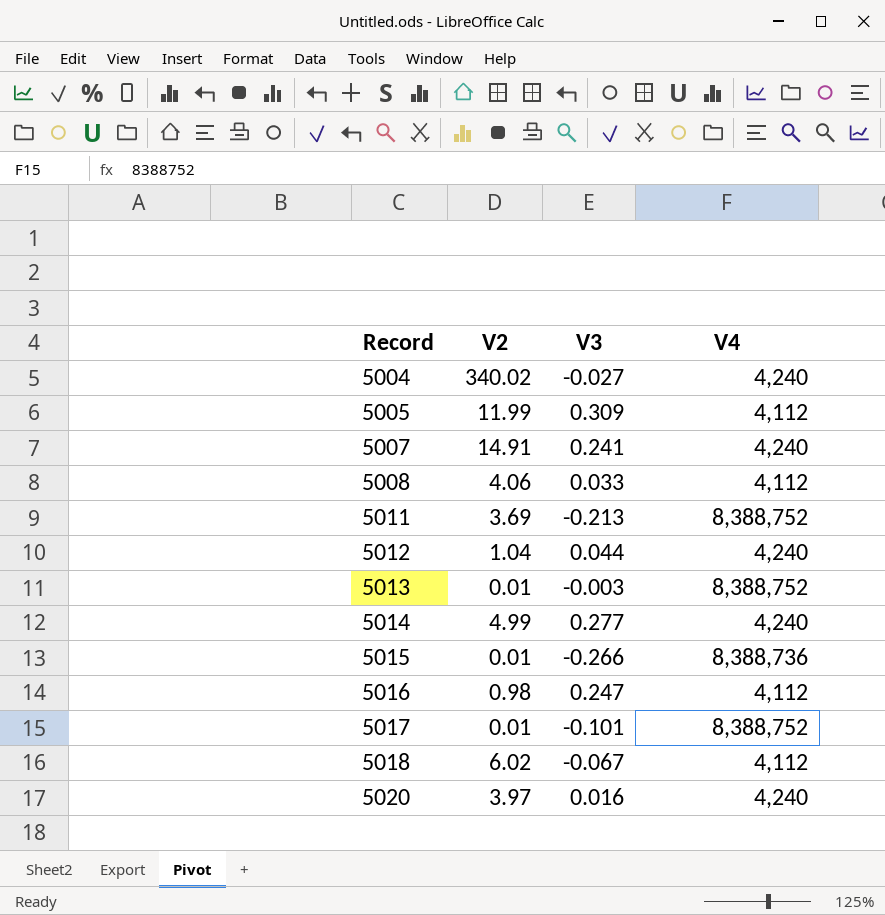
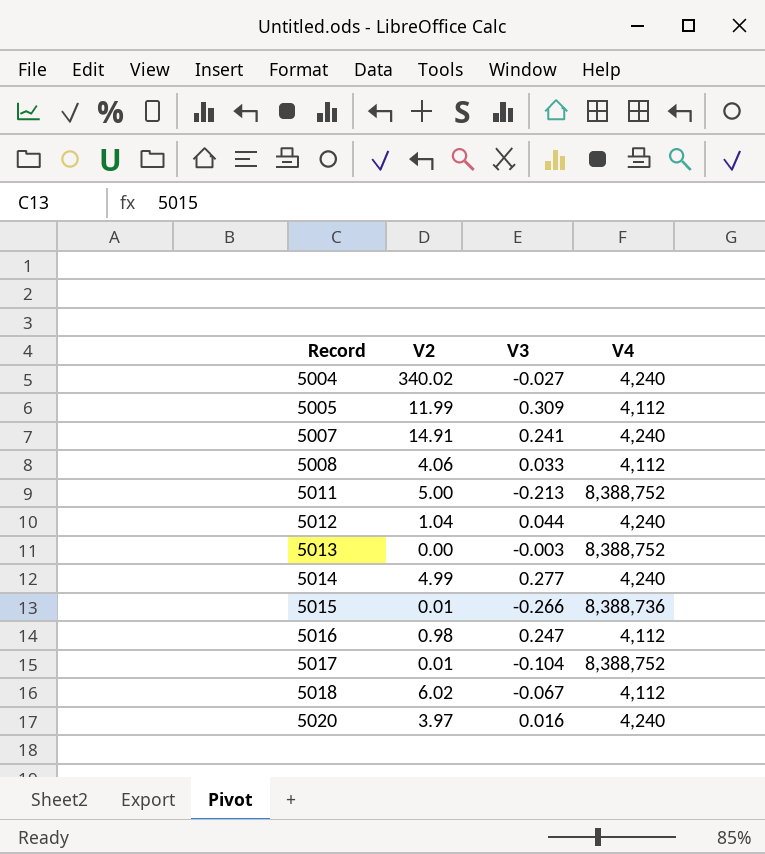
5011 | V2: 3.69 -> 5.00
5013 | V2: 0.01 -> 0.00
5017 | V3: -0.101 -> -0.104

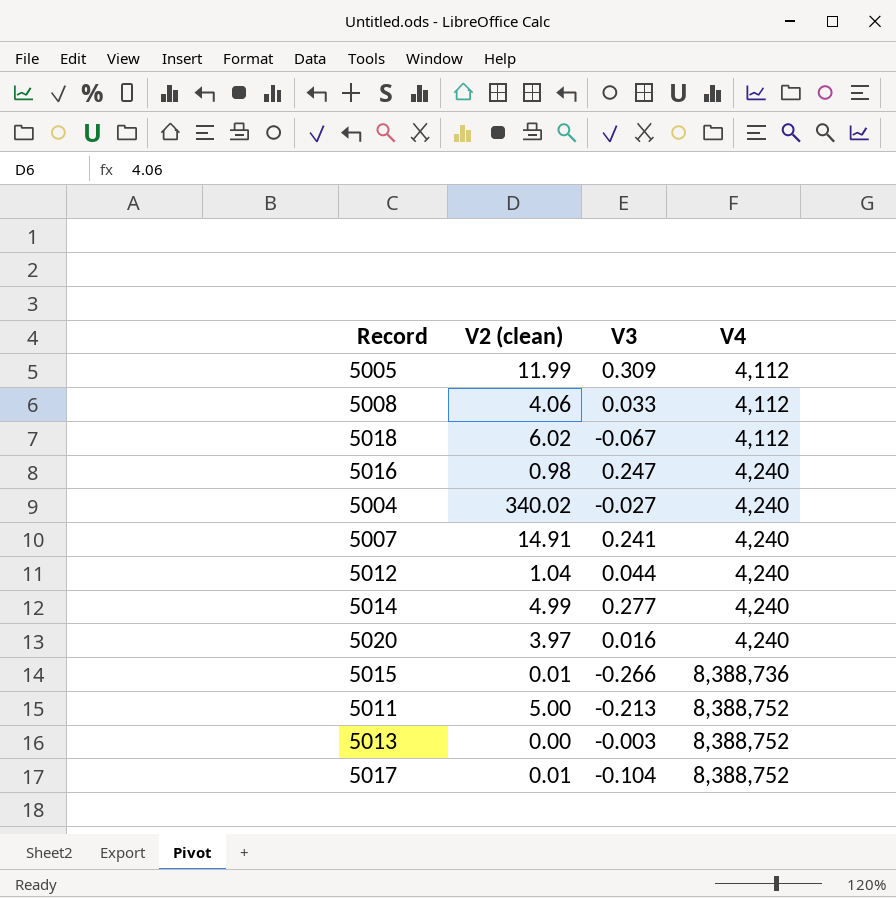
row order: Record ascending -> V4 ascending
column name: V2 -> V2 (clean)
5016 | V4: 4,112 -> 4,240

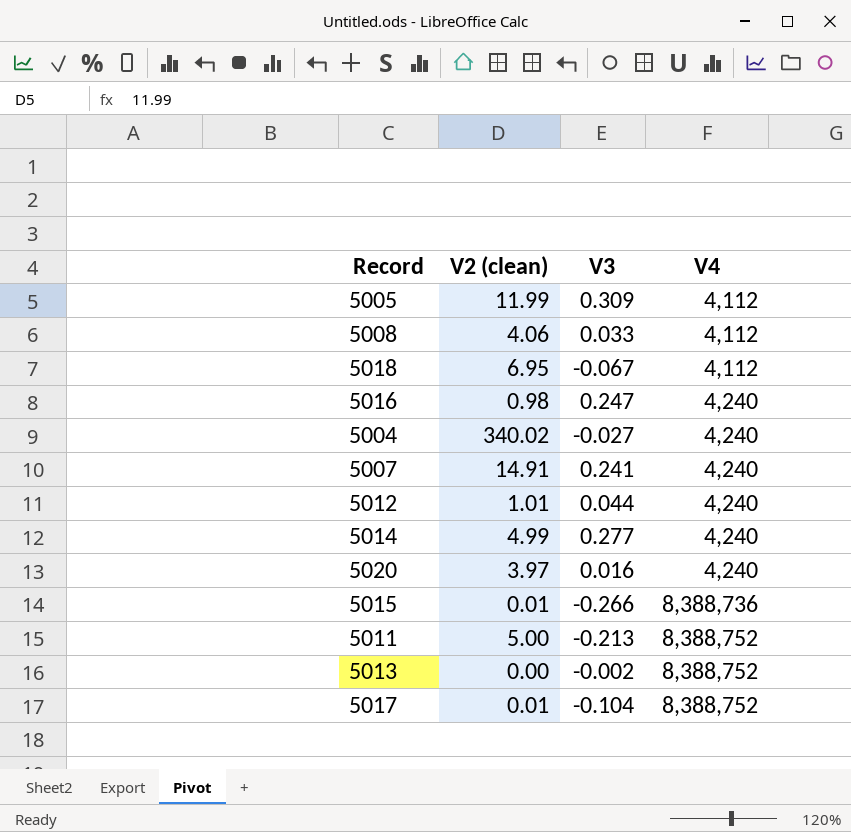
5018 | V2 (clean): 6.02 -> 6.95
5012 | V2 (clean): 1.04 -> 1.01
5013 | V3: -0.003 -> -0.002

